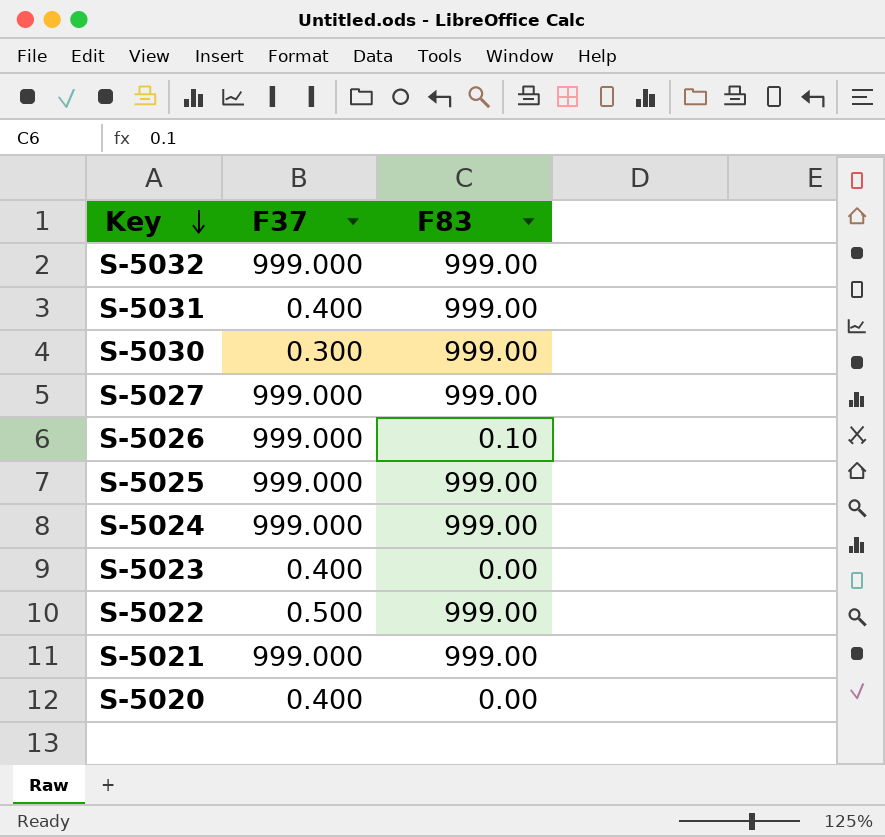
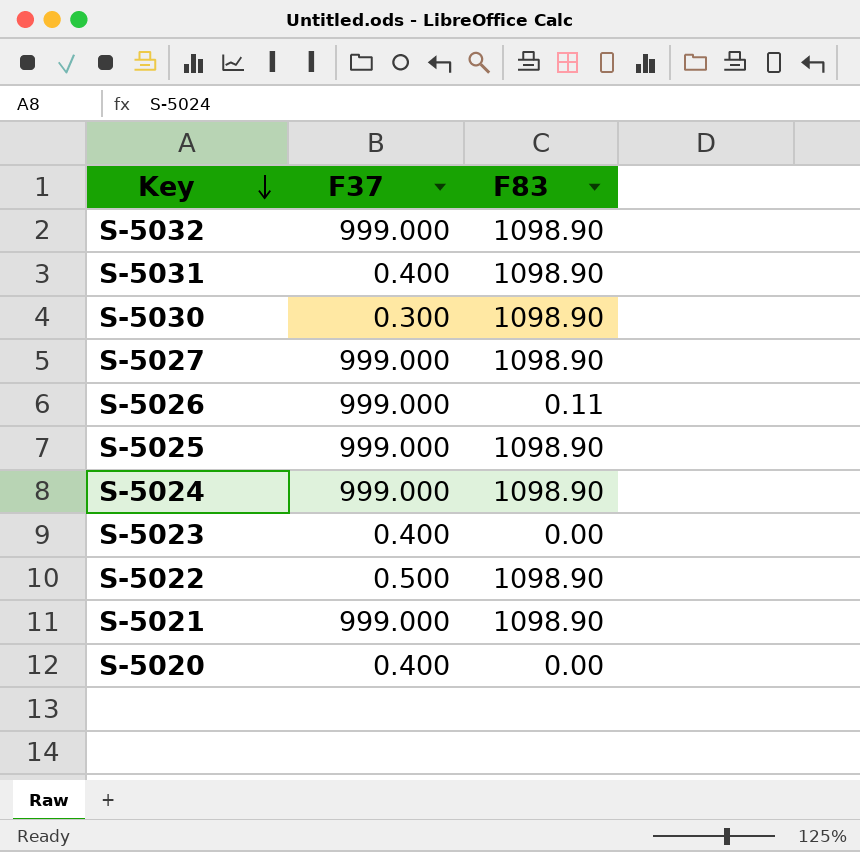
S-5032 | F83: 999.00 -> 1098.90
S-5031 | F83: 999.00 -> 1098.90
S-5030 | F83: 999.00 -> 1098.90
S-5027 | F83: 999.00 -> 1098.90
S-5026 | F83: 0.10 -> 0.11
S-5025 | F83: 999.00 -> 1098.90
S-5024 | F83: 999.00 -> 1098.90
S-5022 | F83: 999.00 -> 1098.90
S-5021 | F83: 999.00 -> 1098.90

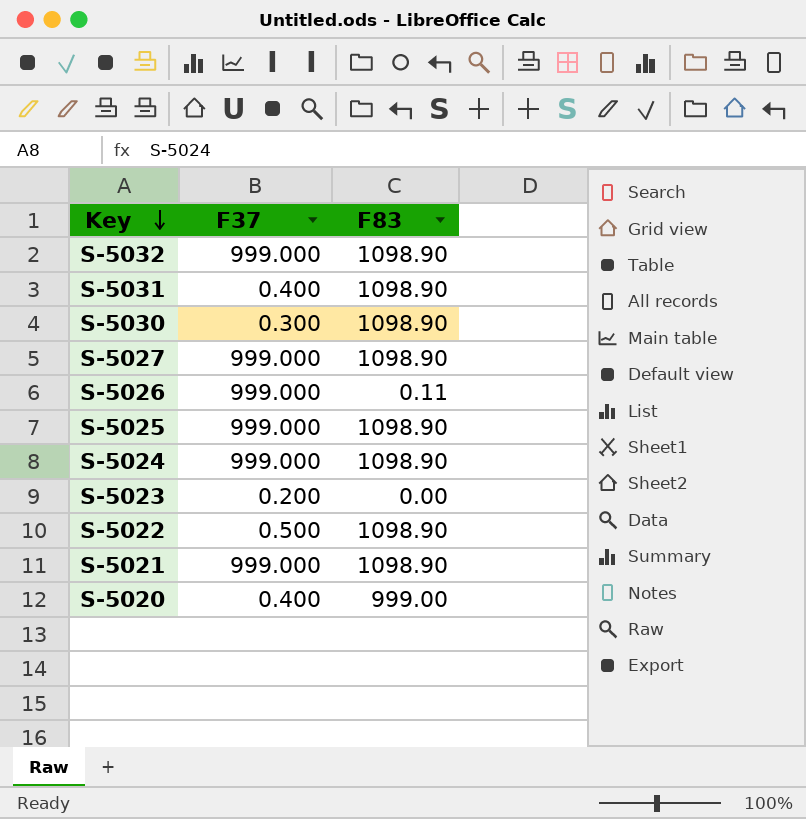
S-5023 | F37: 0.400 -> 0.200
S-5020 | F83: 0.00 -> 999.00

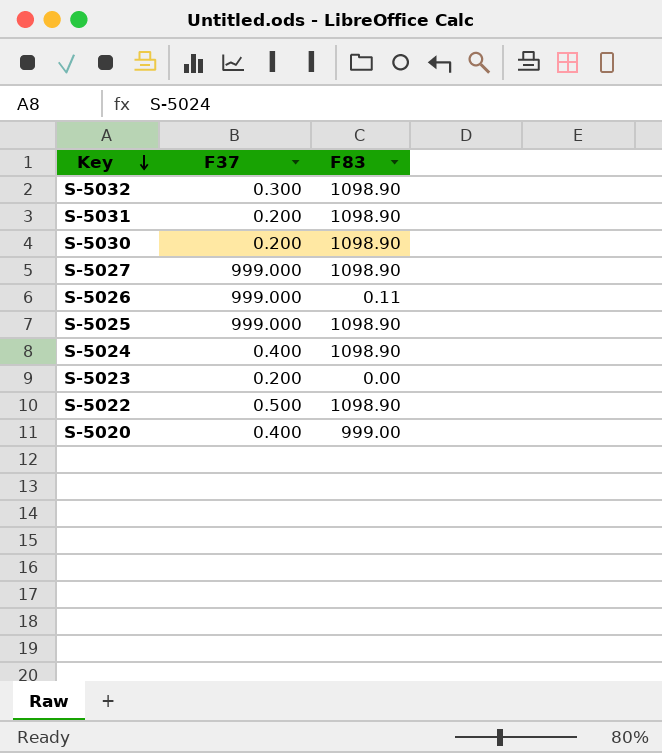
row S-5021: 999.000 | 1098.90 -> none
S-5032 | F37: 999.000 -> 0.300
S-5031 | F37: 0.400 -> 0.200
S-5030 | F37: 0.300 -> 0.200
S-5024 | F37: 999.000 -> 0.400

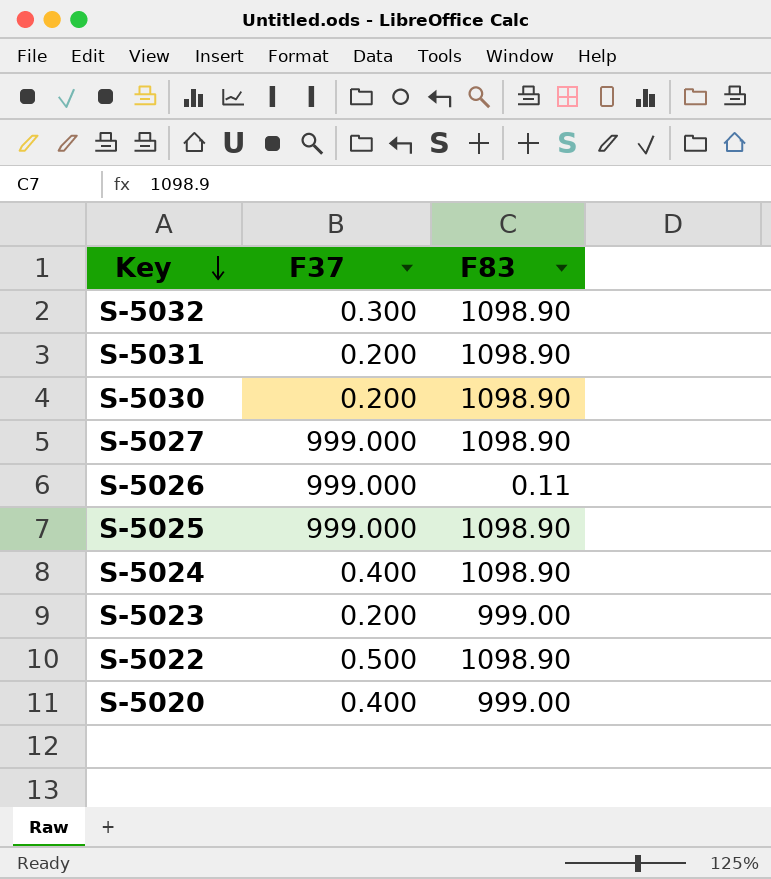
S-5023 | F83: 0.00 -> 999.00

